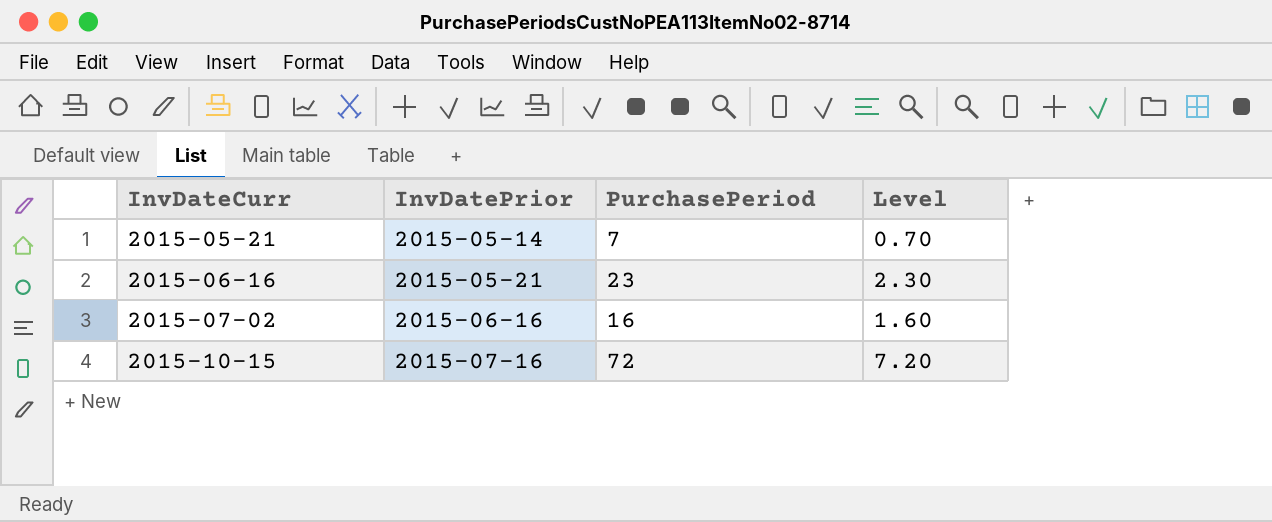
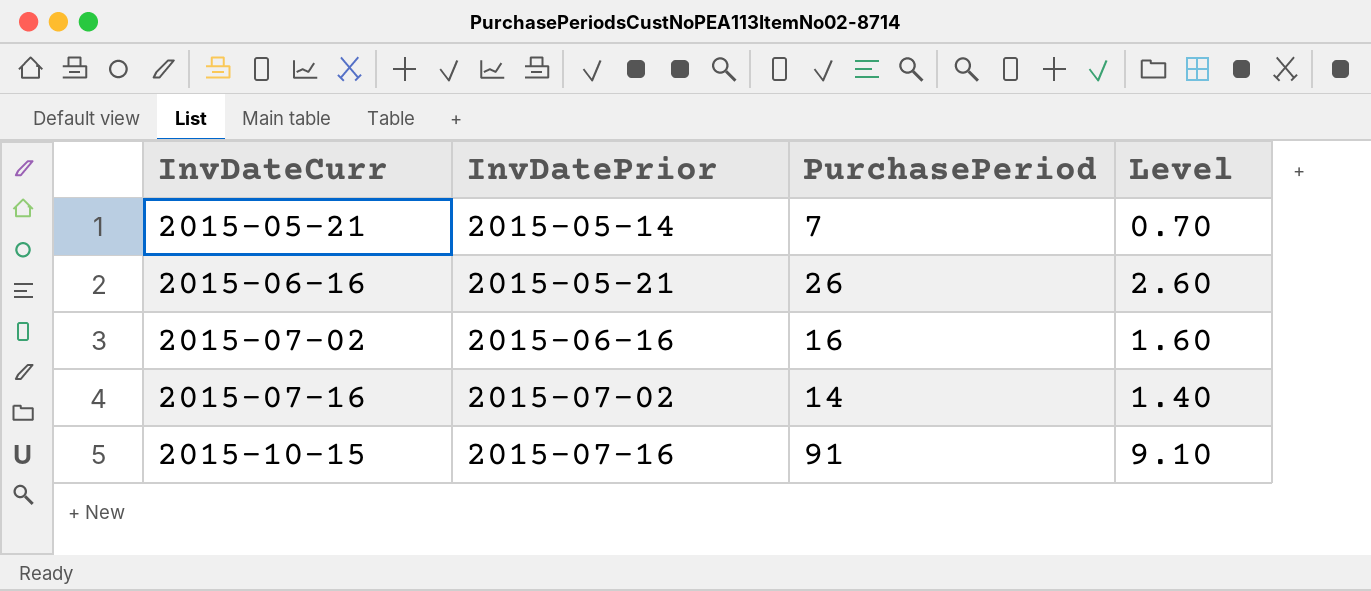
2015-06-16 | PurchasePeriod: 23 -> 26
2015-06-16 | Level: 2.30 -> 2.60
row 2015-07-16: none -> 2015-07-02 | 14 | 1.40
2015-10-15 | PurchasePeriod: 72 -> 91
2015-10-15 | Level: 7.20 -> 9.10

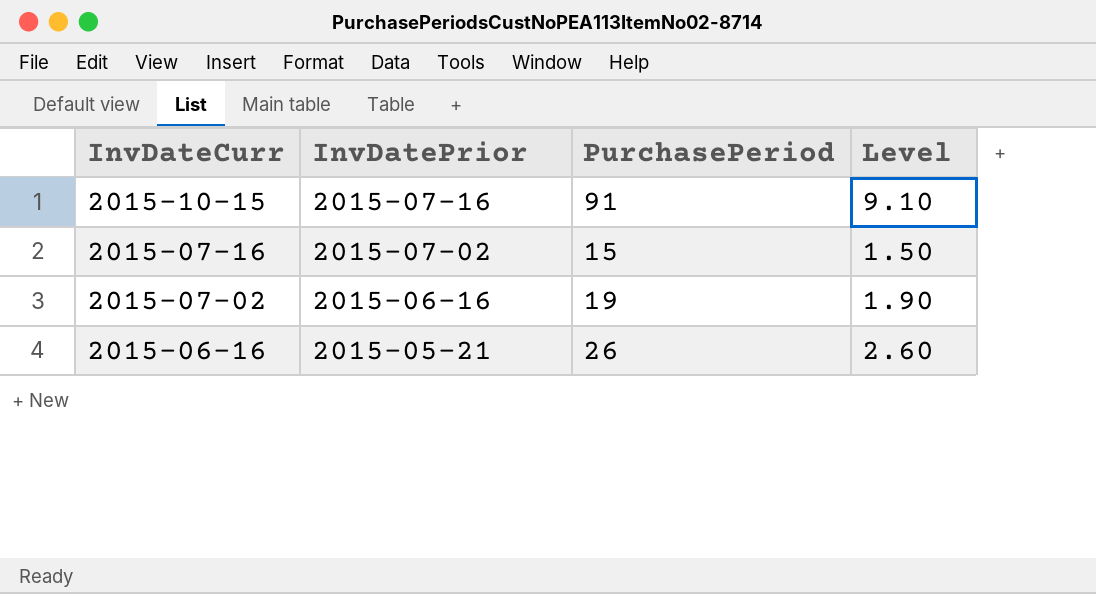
row order: InvDateCurr ascending -> InvDateCurr descending
row 2015-05-21: 2015-05-14 | 7 | 0.70 -> none
2015-07-16 | PurchasePeriod: 14 -> 15
2015-07-16 | Level: 1.40 -> 1.50
2015-07-02 | PurchasePeriod: 16 -> 19
2015-07-02 | Level: 1.60 -> 1.90

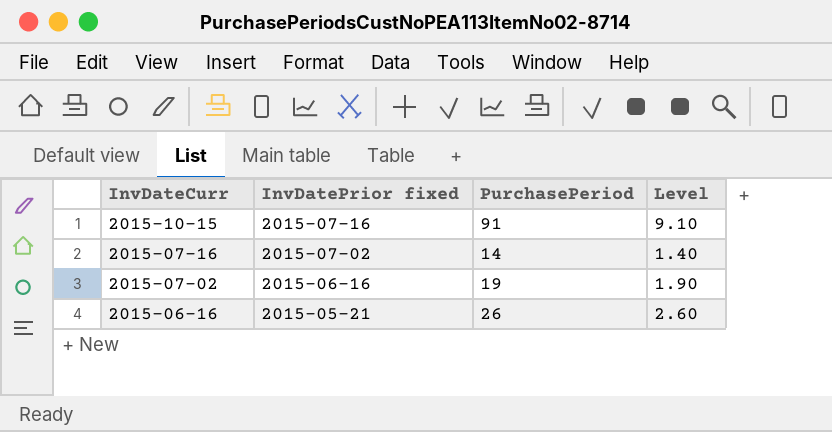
column name: InvDatePrior -> InvDatePrior fixed
2015-07-16 | PurchasePeriod: 15 -> 14
2015-07-16 | Level: 1.50 -> 1.40

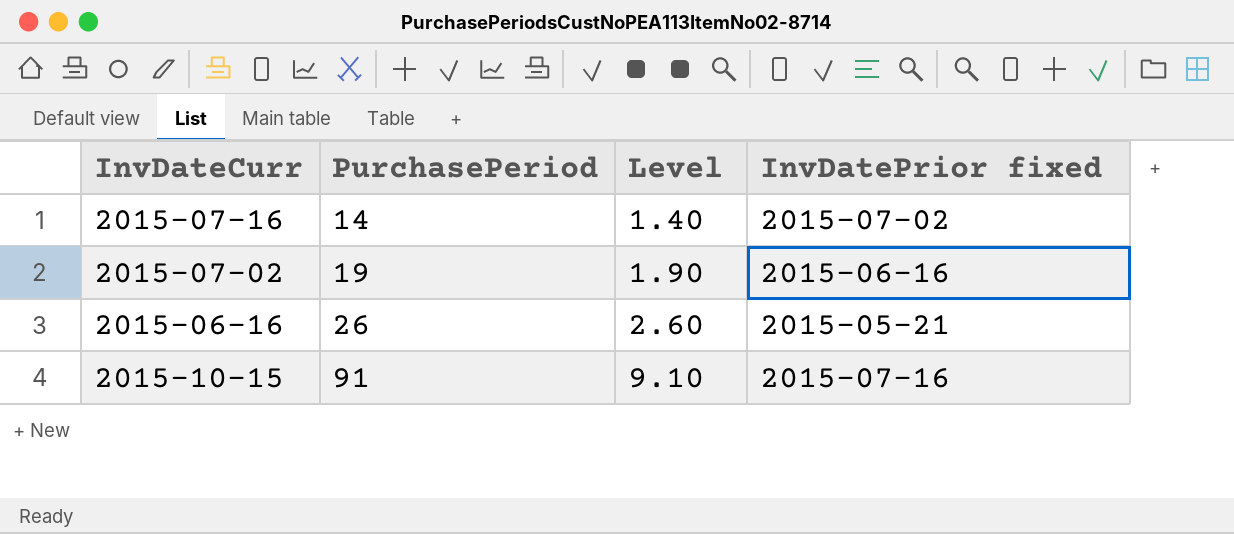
row order: InvDateCurr descending -> PurchasePeriod ascending
column InvDatePrior fixed | position: 2 -> 4

